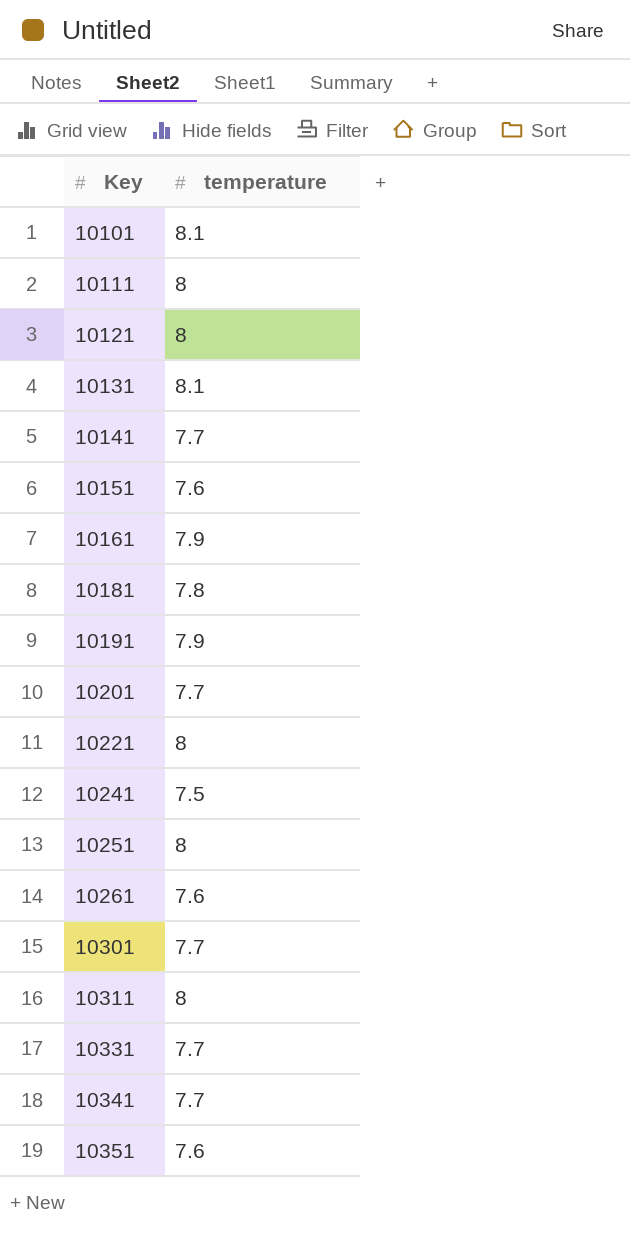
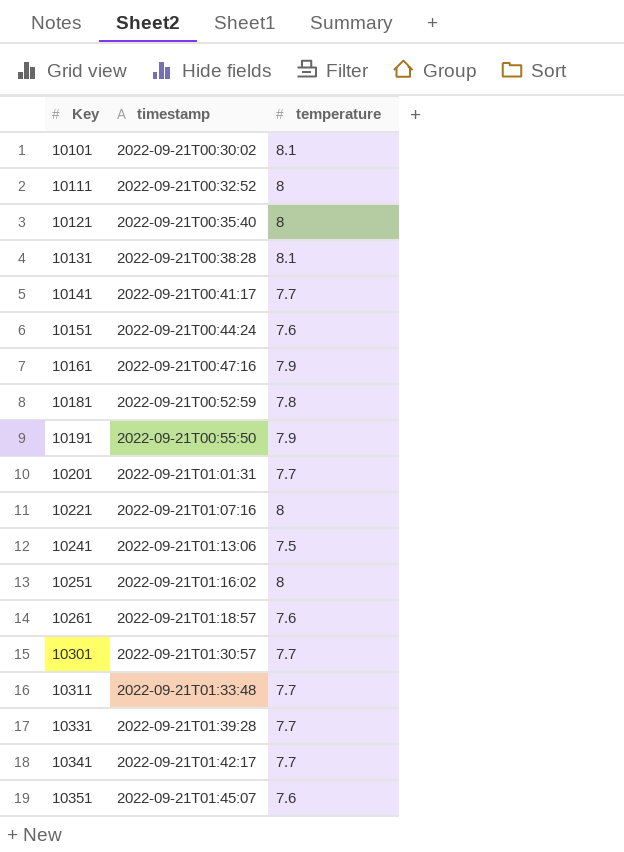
column timestamp | position: none -> 2
10311 | temperature: 8 -> 7.7

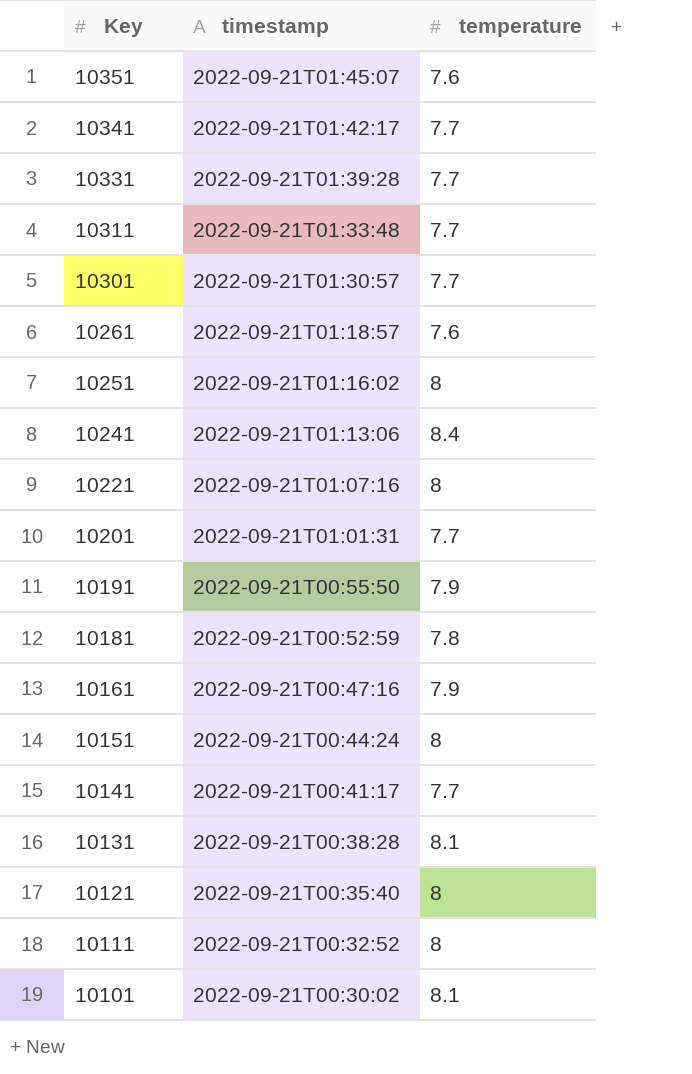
row order: Key ascending -> Key descending
10241 | temperature: 7.5 -> 8.4
10151 | temperature: 7.6 -> 8

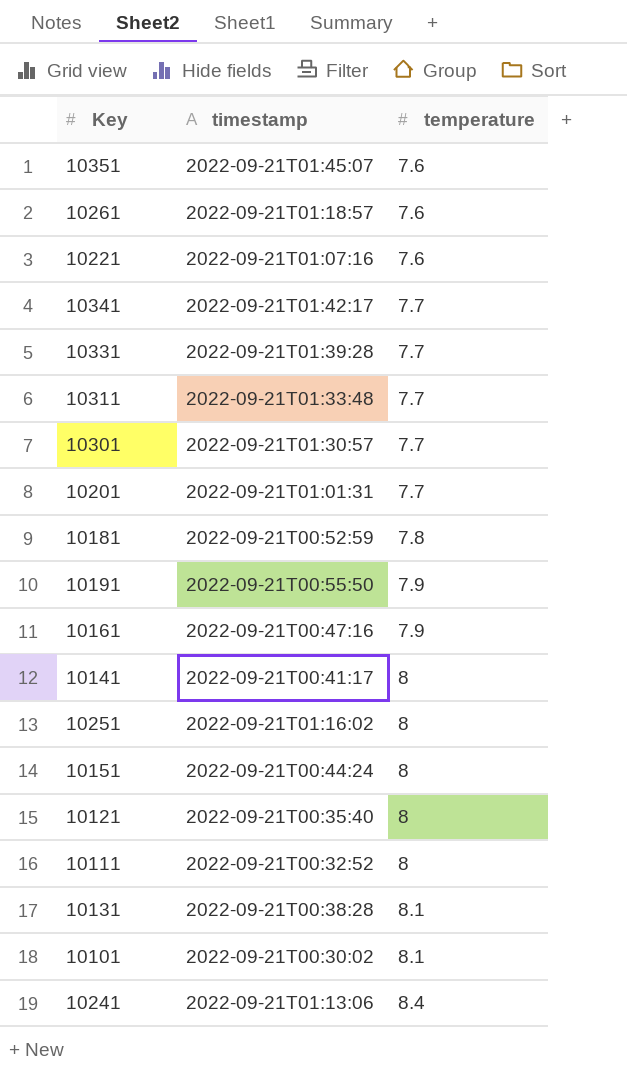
row order: Key descending -> temperature ascending
10221 | temperature: 8 -> 7.6
10141 | temperature: 7.7 -> 8

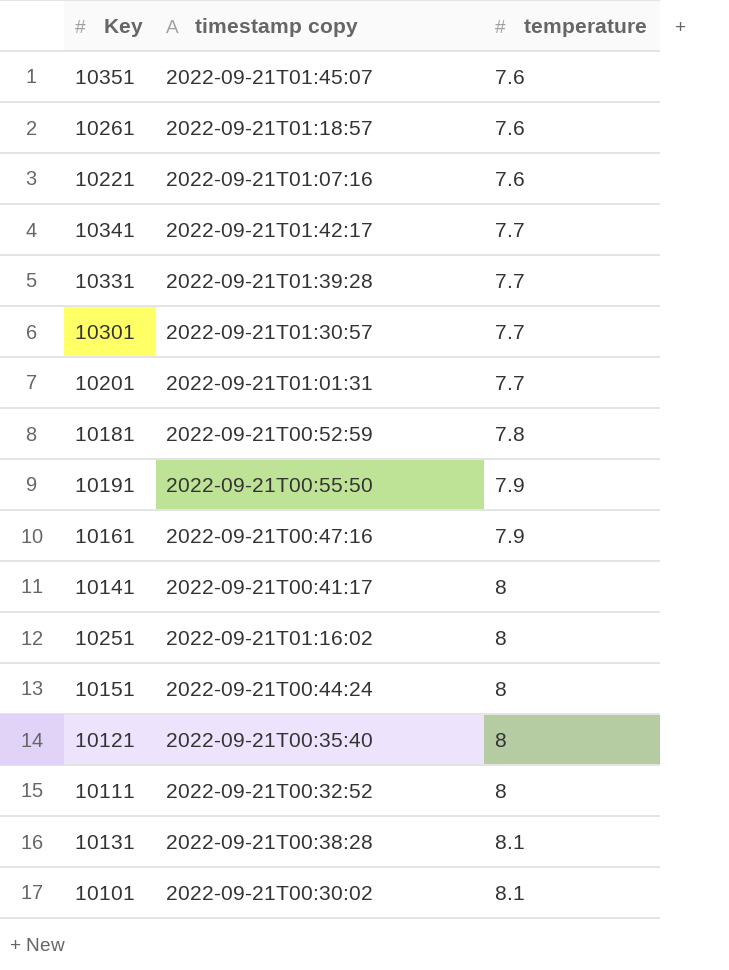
column name: timestamp -> timestamp copy
row 10311: 2022-09-21T01:33:48 | 7.7 -> none
row 10241: 2022-09-21T01:13:06 | 8.4 -> none

